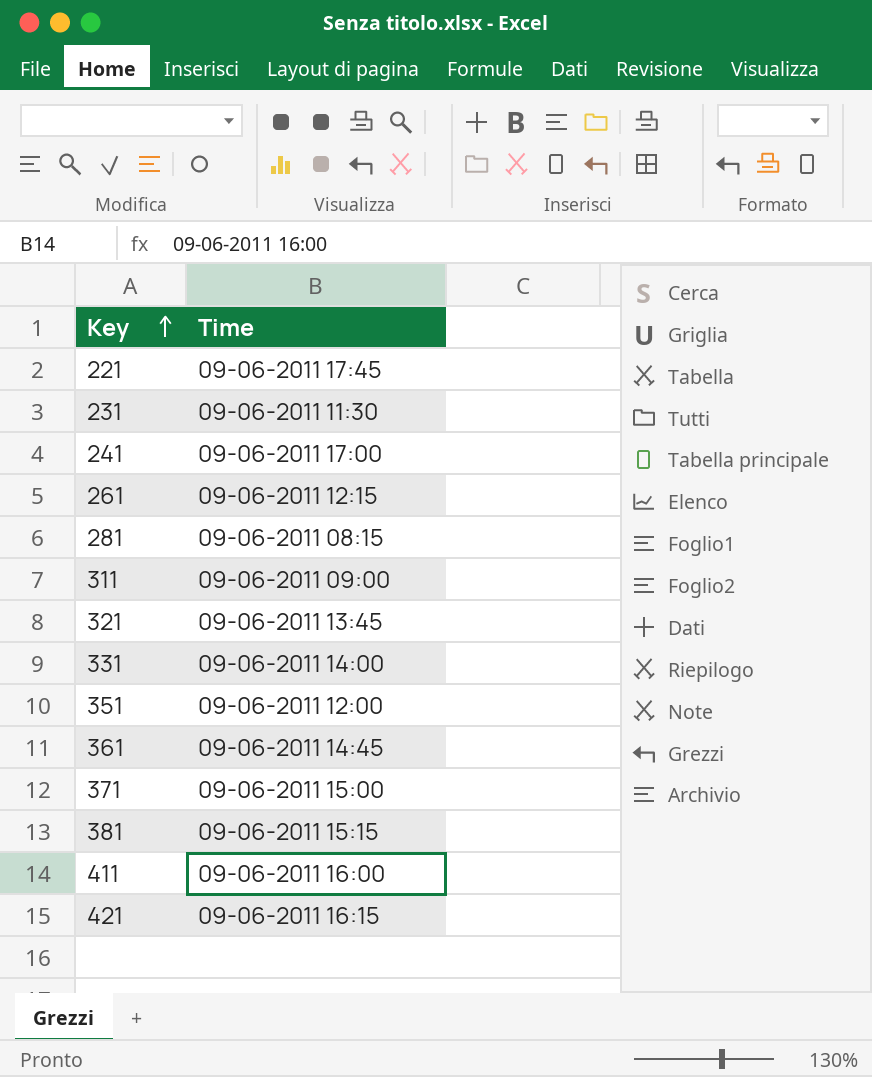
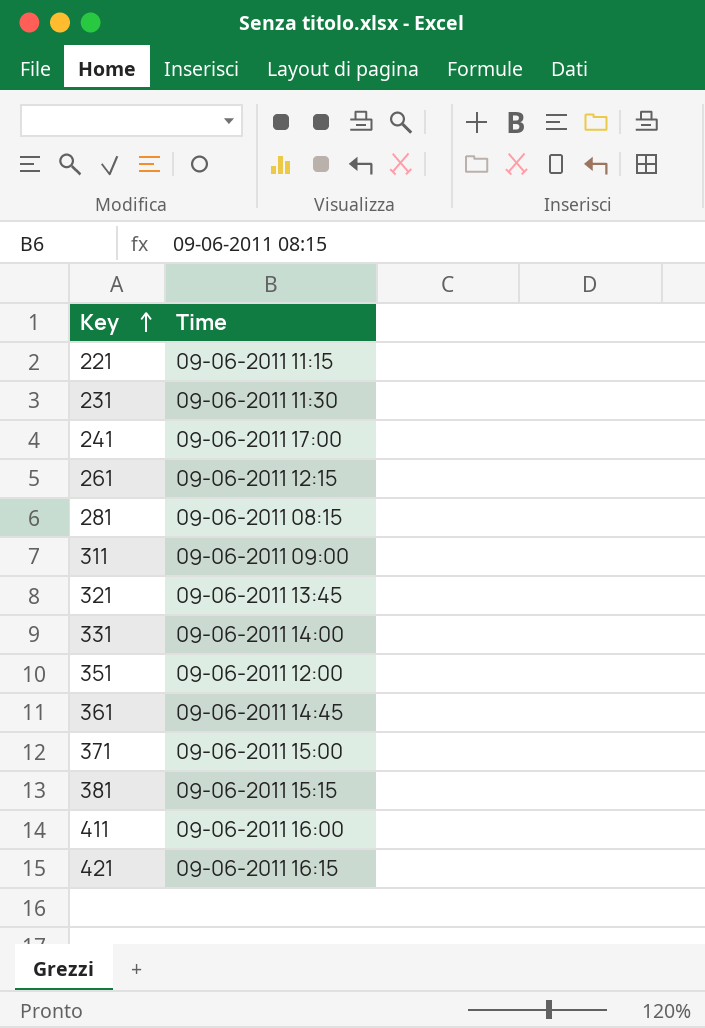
221 | Time: 09-06-2011 17:45 -> 09-06-2011 11:15

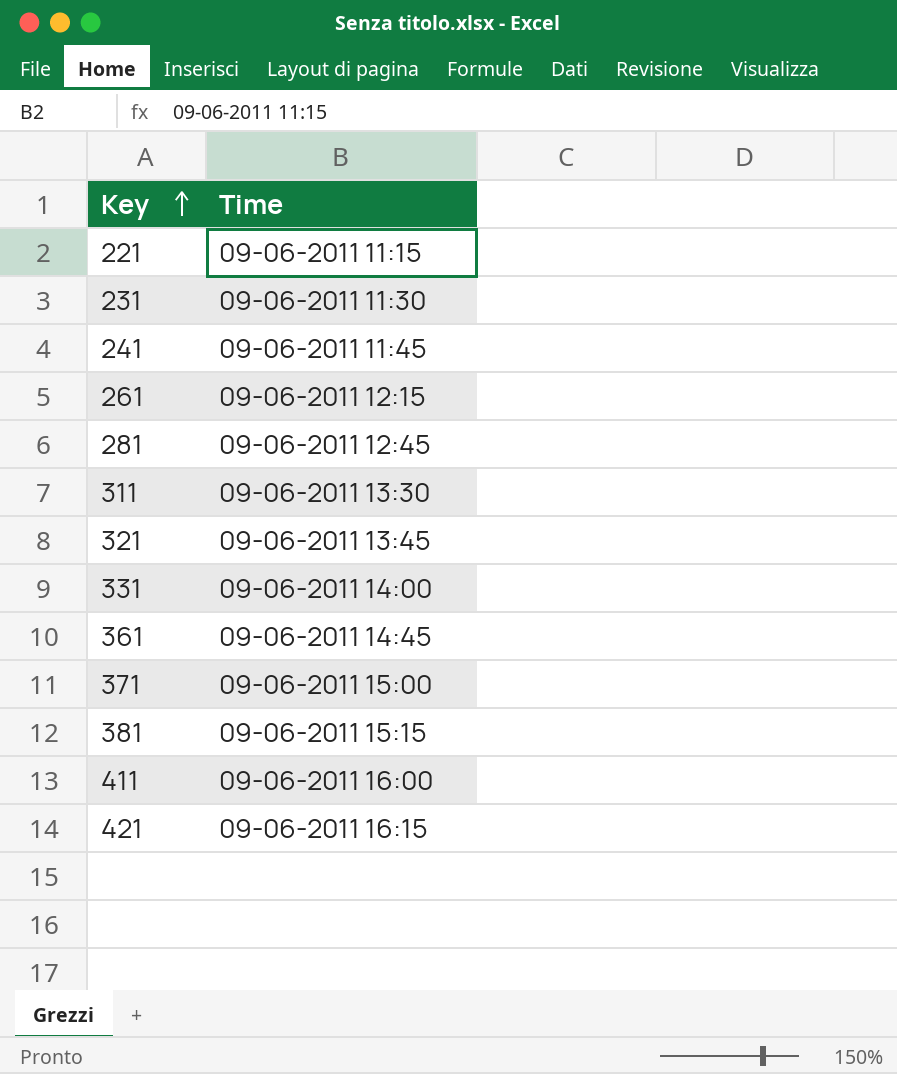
row 351: 09-06-2011 12:00 -> none
241 | Time: 09-06-2011 17:00 -> 09-06-2011 11:45
281 | Time: 09-06-2011 08:15 -> 09-06-2011 12:45
311 | Time: 09-06-2011 09:00 -> 09-06-2011 13:30

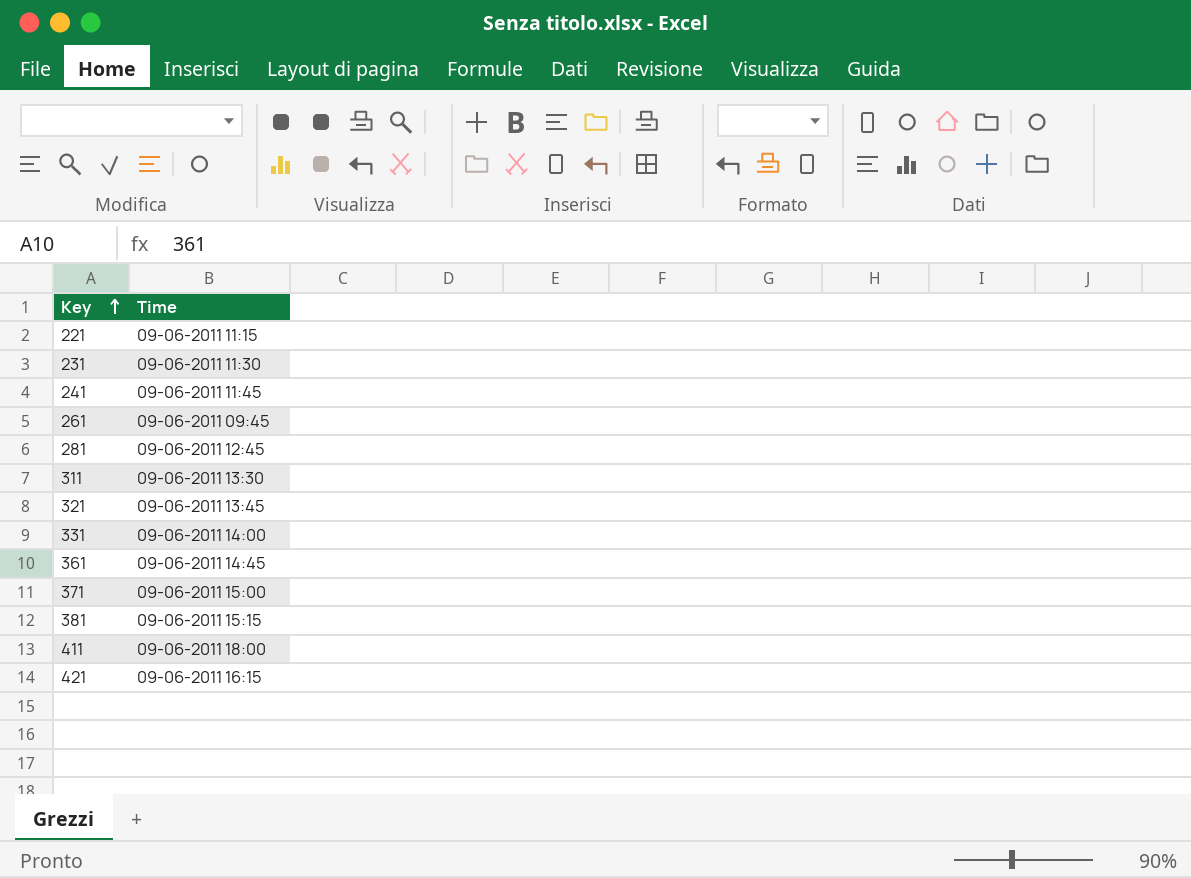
261 | Time: 09-06-2011 12:15 -> 09-06-2011 09:45
411 | Time: 09-06-2011 16:00 -> 09-06-2011 18:00

